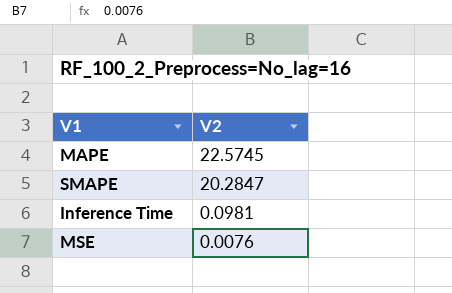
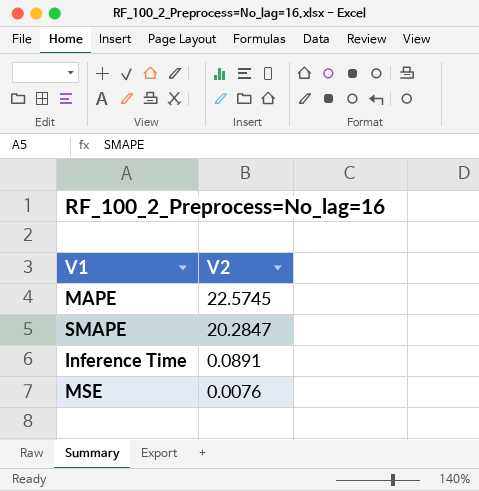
Inference Time | V2: 0.0981 -> 0.0891

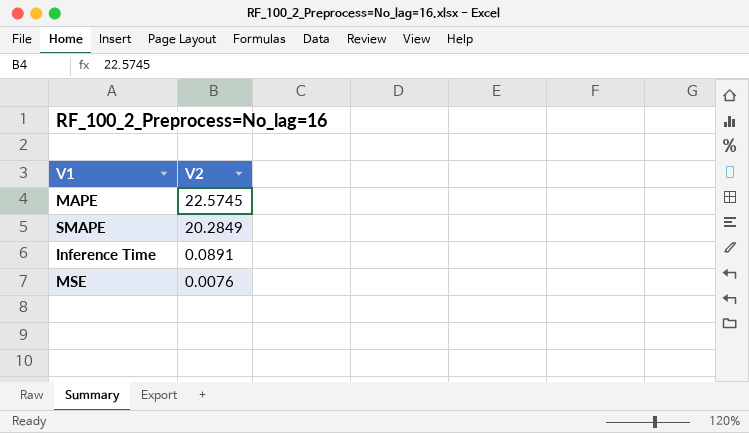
SMAPE | V2: 20.2847 -> 20.2849

